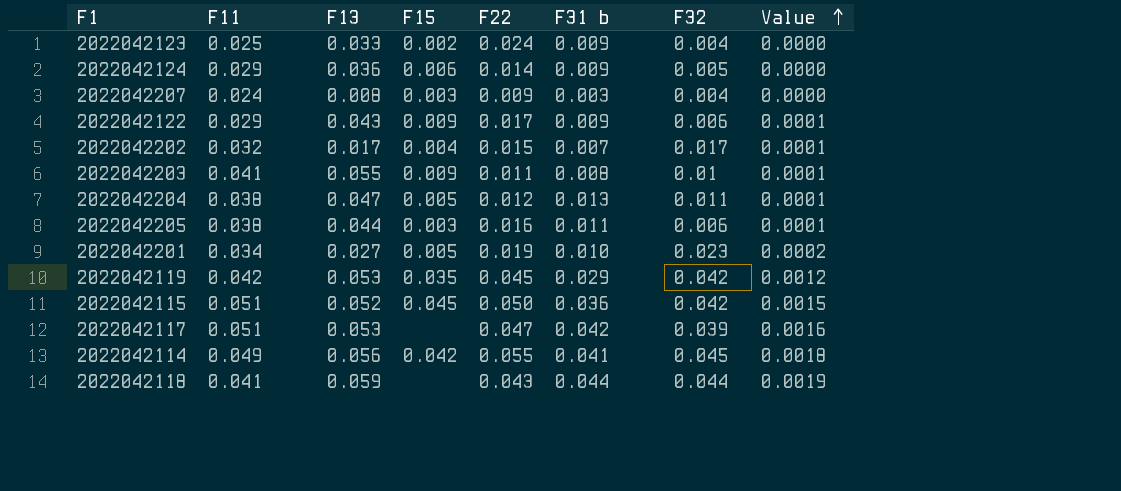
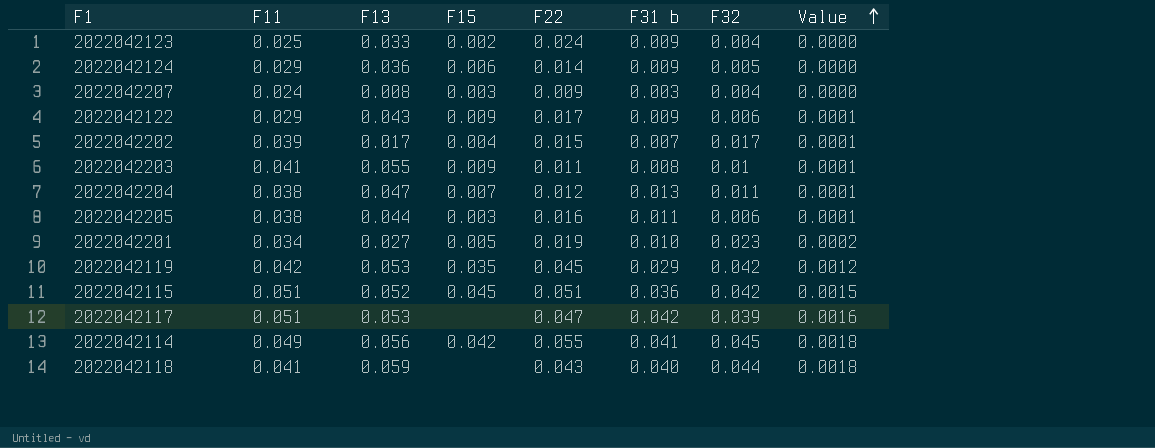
2022042202 | F11: 0.032 -> 0.039
2022042204 | F15: 0.005 -> 0.007
2022042115 | F22: 0.050 -> 0.051
2022042118 | F31 b: 0.044 -> 0.040
2022042118 | Value: 0.0019 -> 0.0018

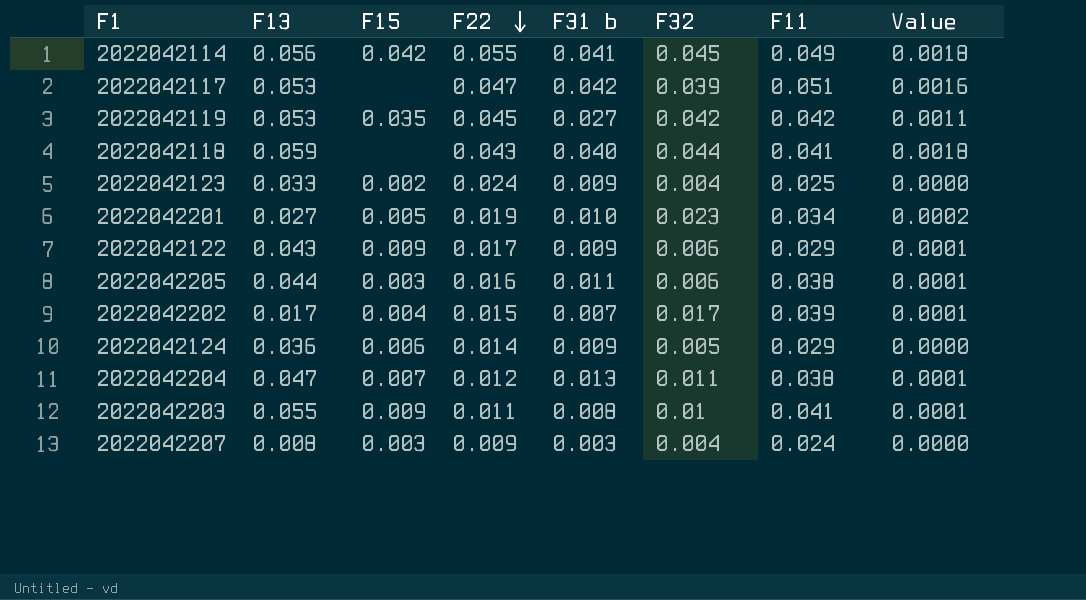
row order: Value ascending -> F22 descending
column F11 | position: 2 -> 7
row 2022042115: 0.051 | 0.052 | 0.045 | 0.051 | 0.036 | 0.042 | 0.0015 -> none
2022042119 | F31 b: 0.029 -> 0.027
2022042119 | Value: 0.0012 -> 0.0011

